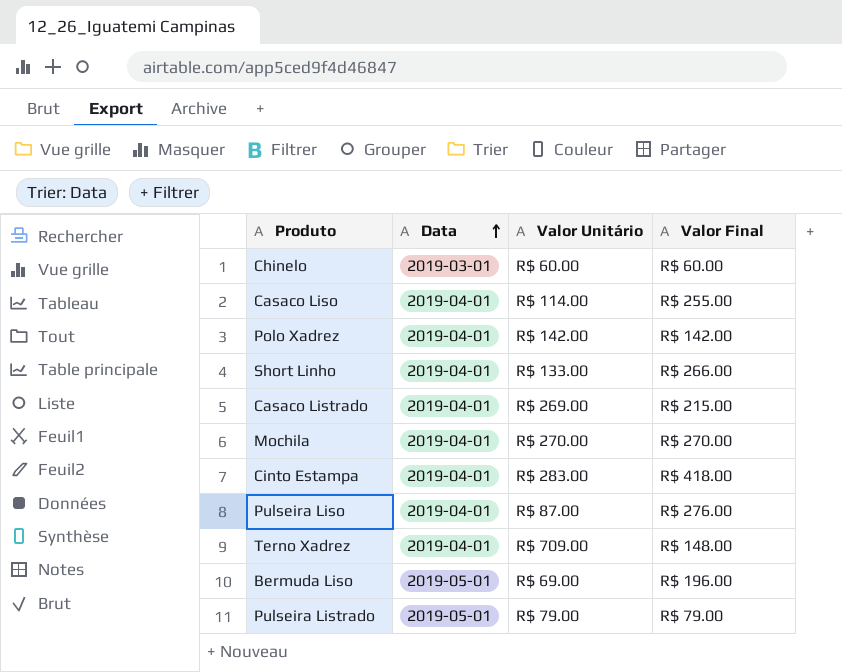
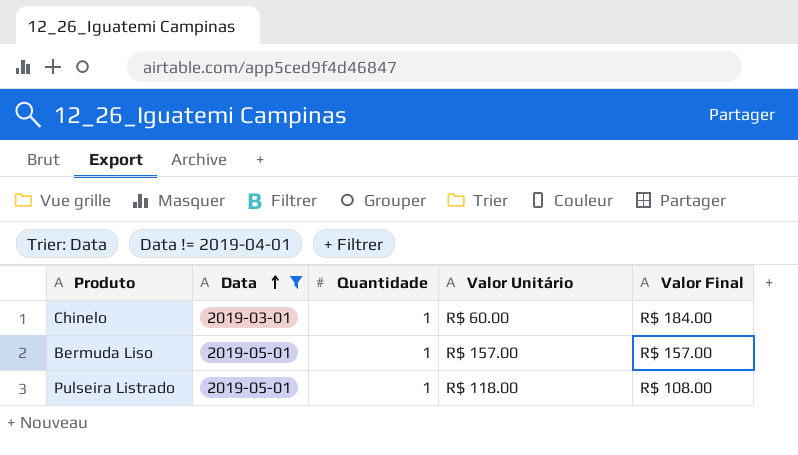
filter: none -> Data != 2019-04-01
column Quantidade | position: none -> 3
Chinelo | Valor Final: R$ 60.00 -> R$ 184.00
Bermuda Liso | Valor Unitário: R$ 69.00 -> R$ 157.00
Bermuda Liso | Valor Final: R$ 196.00 -> R$ 157.00
Pulseira Listrado | Valor Unitário: R$ 79.00 -> R$ 118.00
Pulseira Listrado | Valor Final: R$ 79.00 -> R$ 108.00

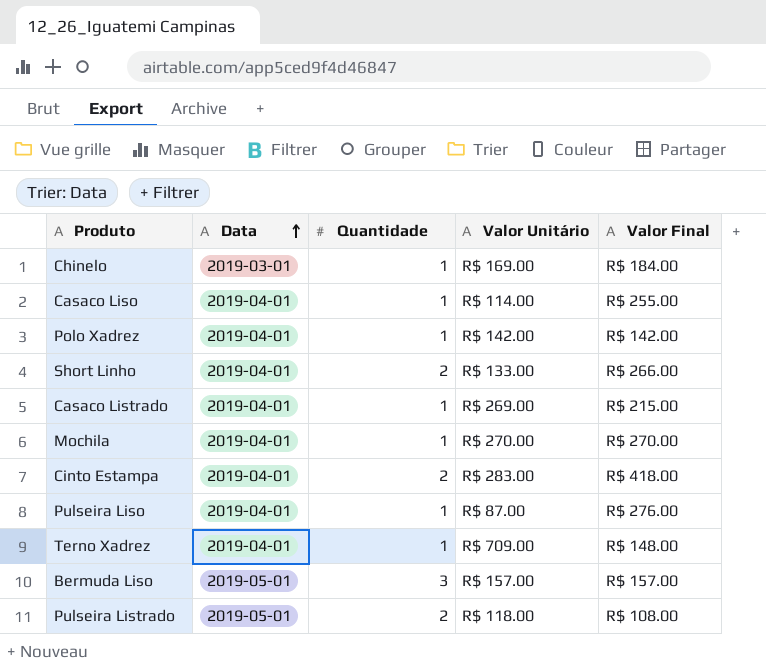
filter: Data != 2019-04-01 -> none
Chinelo | Valor Unitário: R$ 60.00 -> R$ 169.00
Bermuda Liso | Quantidade: 1 -> 3
Pulseira Listrado | Quantidade: 1 -> 2

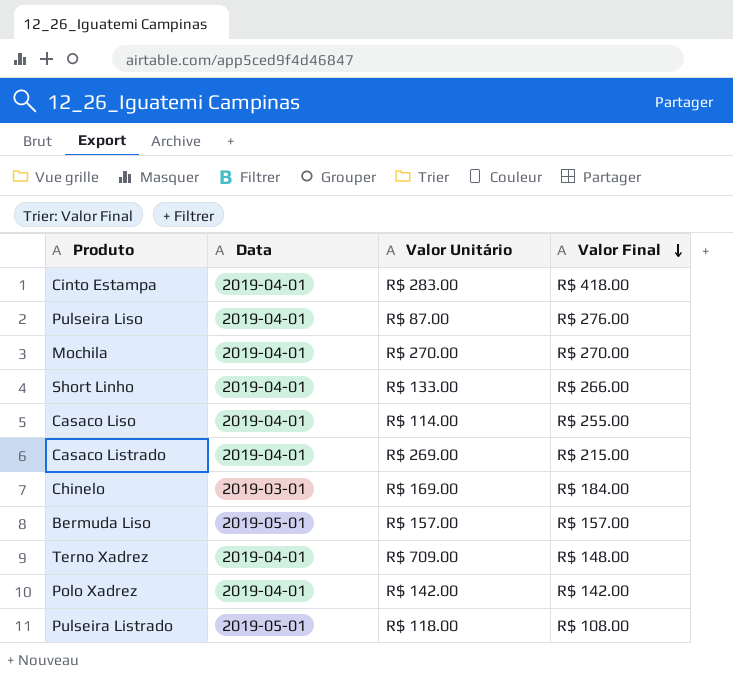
row order: Data ascending -> Valor Final descending
column Quantidade | position: 3 -> none

